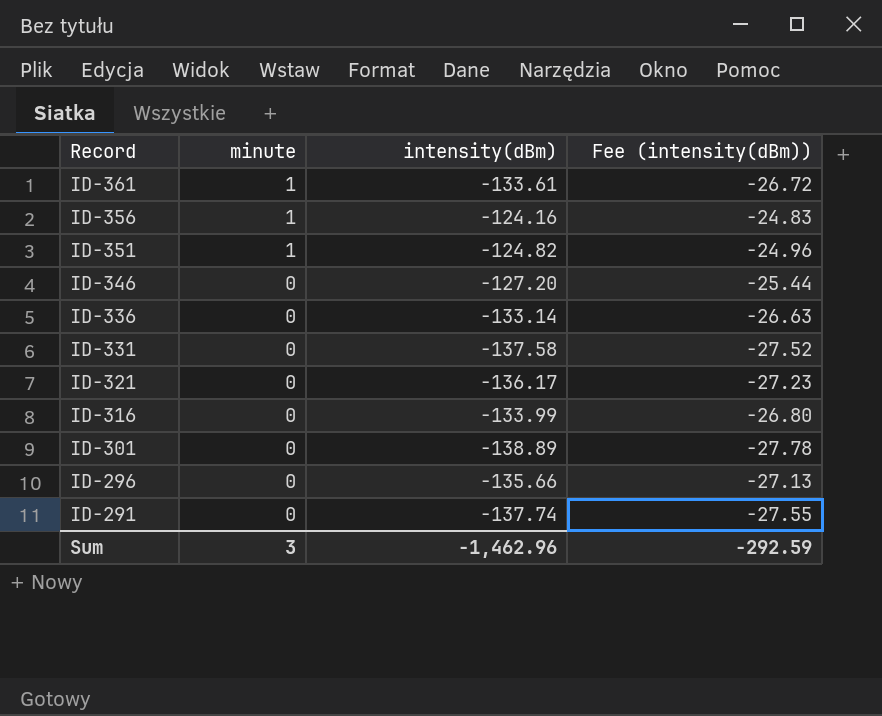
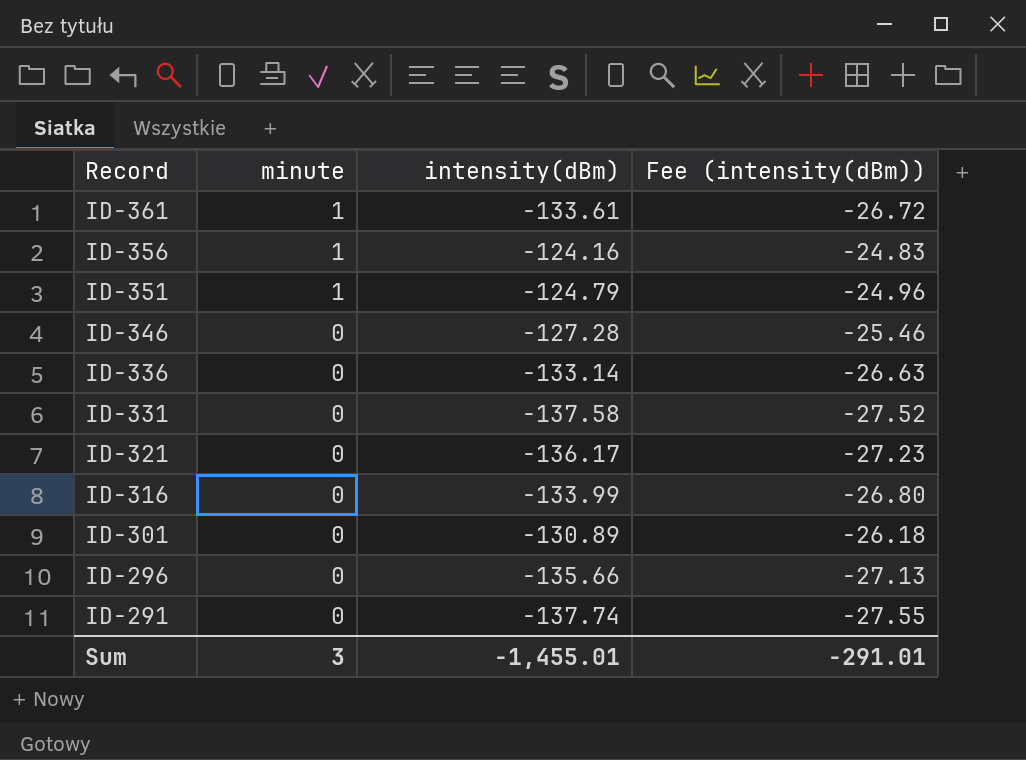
ID-351 | intensity(dBm): -124.82 -> -124.79
ID-346 | intensity(dBm): -127.20 -> -127.28
ID-346 | Fee (intensity(dBm)): -25.44 -> -25.46
ID-301 | intensity(dBm): -138.89 -> -130.89
ID-301 | Fee (intensity(dBm)): -27.78 -> -26.18
Sum | intensity(dBm): -1,462.96 -> -1,455.01
Sum | Fee (intensity(dBm)): -292.59 -> -291.01

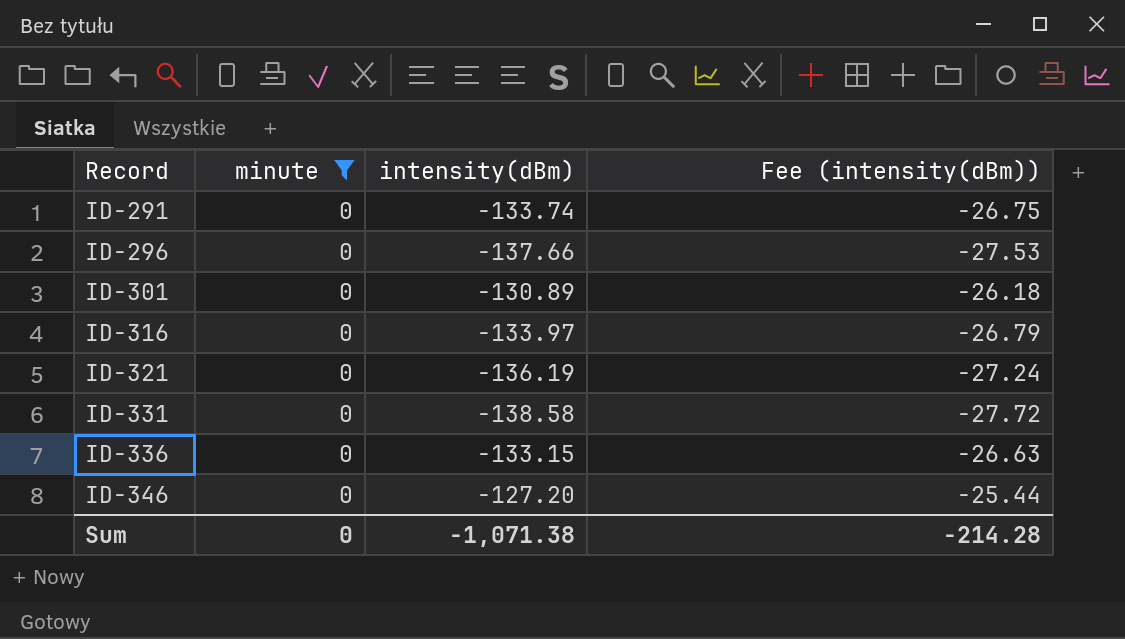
filter: none -> minute = 0
row order: Record descending -> Record ascending
ID-291 | intensity(dBm): -137.74 -> -133.74
ID-291 | Fee (intensity(dBm)): -27.55 -> -26.75
ID-296 | intensity(dBm): -135.66 -> -137.66
ID-296 | Fee (intensity(dBm)): -27.13 -> -27.53
ID-316 | intensity(dBm): -133.99 -> -133.97
ID-316 | Fee (intensity(dBm)): -26.80 -> -26.79
ID-321 | intensity(dBm): -136.17 -> -136.19
ID-321 | Fee (intensity(dBm)): -27.23 -> -27.24
ID-331 | intensity(dBm): -137.58 -> -138.58
ID-331 | Fee (intensity(dBm)): -27.52 -> -27.72
ID-336 | intensity(dBm): -133.14 -> -133.15
ID-346 | intensity(dBm): -127.28 -> -127.20
ID-346 | Fee (intensity(dBm)): -25.46 -> -25.44
Sum | minute: 3 -> 0
Sum | intensity(dBm): -1,455.01 -> -1,071.38
Sum | Fee (intensity(dBm)): -291.01 -> -214.28

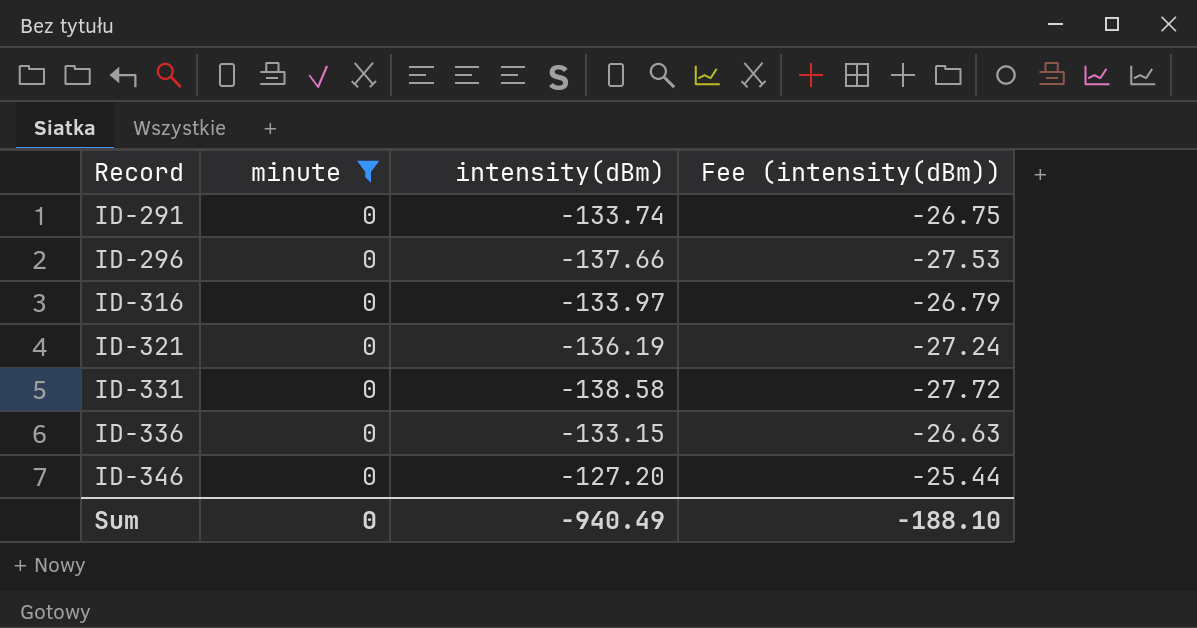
row ID-301: 0 | -130.89 | -26.18 -> none
Sum | intensity(dBm): -1,071.38 -> -940.49
Sum | Fee (intensity(dBm)): -214.28 -> -188.10

